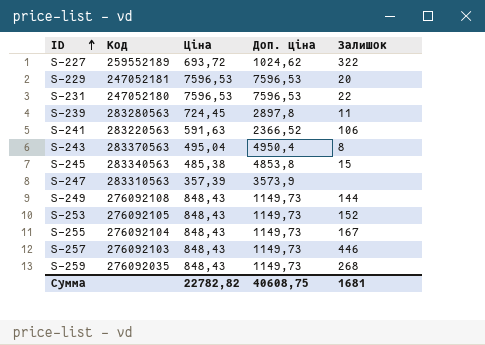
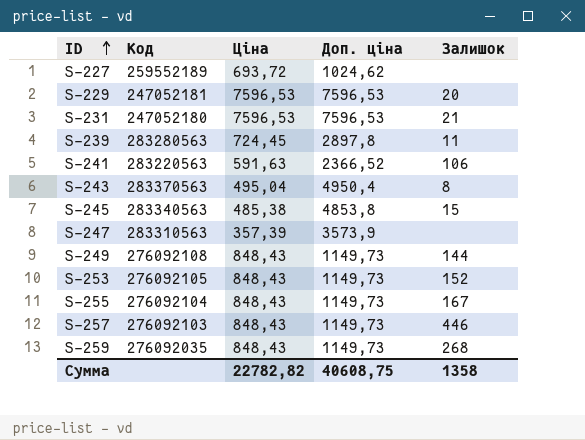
S-227 | Залишок: 322 -> none
S-231 | Залишок: 22 -> 21
Сумма | Залишок: 1681 -> 1358

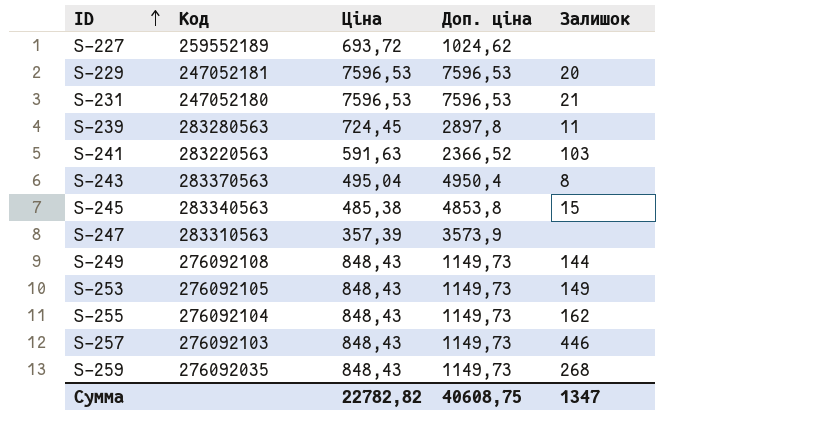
S-241 | Залишок: 106 -> 103
S-253 | Залишок: 152 -> 149
S-255 | Залишок: 167 -> 162
Сумма | Залишок: 1358 -> 1347

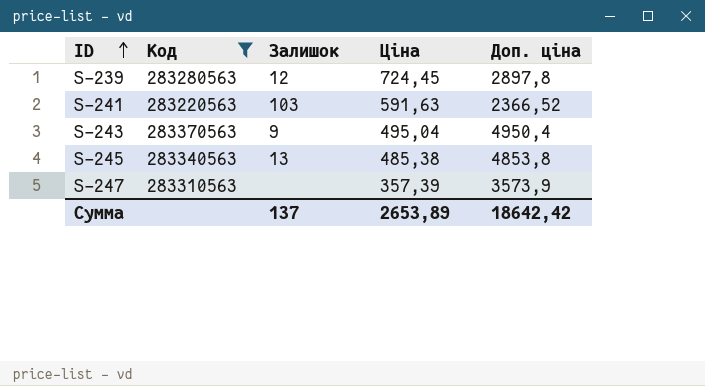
filter: none -> Код >= 283220563
column Залишок | position: 5 -> 3
S-239 | Залишок: 11 -> 12
S-243 | Залишок: 8 -> 9
S-245 | Залишок: 15 -> 13
Сумма | Залишок: 1347 -> 137
Сумма | Ціна: 22782,82 -> 2653,89
Сумма | Доп. ціна: 40608,75 -> 18642,42

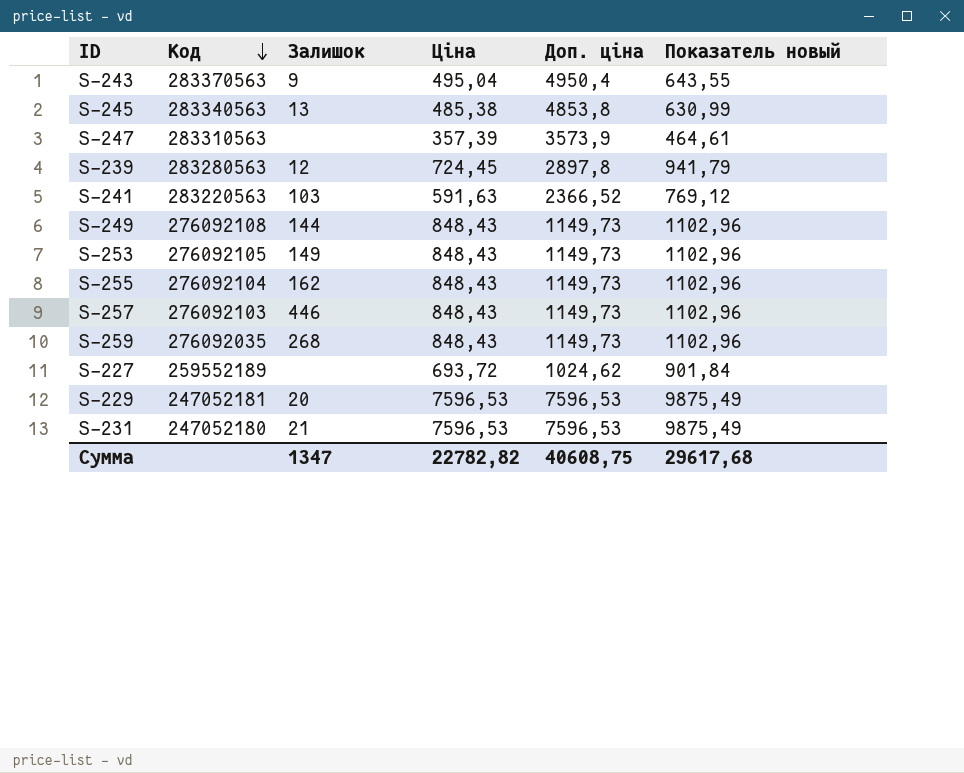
filter: Код >= 283220563 -> none
row order: ID ascending -> Код descending
column Показатель новый | formula: none -> [Ціна] * 1,3
Сумма | Залишок: 137 -> 1347
Сумма | Ціна: 2653,89 -> 22782,82
Сумма | Доп. ціна: 18642,42 -> 40608,75

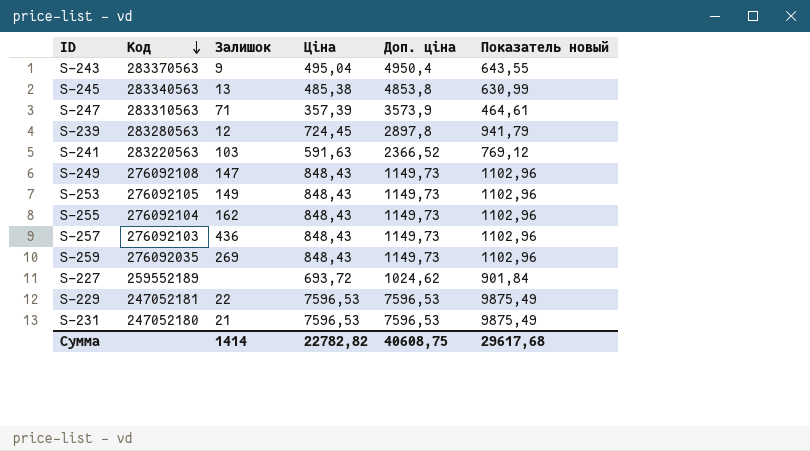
S-247 | Залишок: none -> 71
S-249 | Залишок: 144 -> 147
S-257 | Залишок: 446 -> 436
S-259 | Залишок: 268 -> 269
S-229 | Залишок: 20 -> 22
Сумма | Залишок: 1347 -> 1414

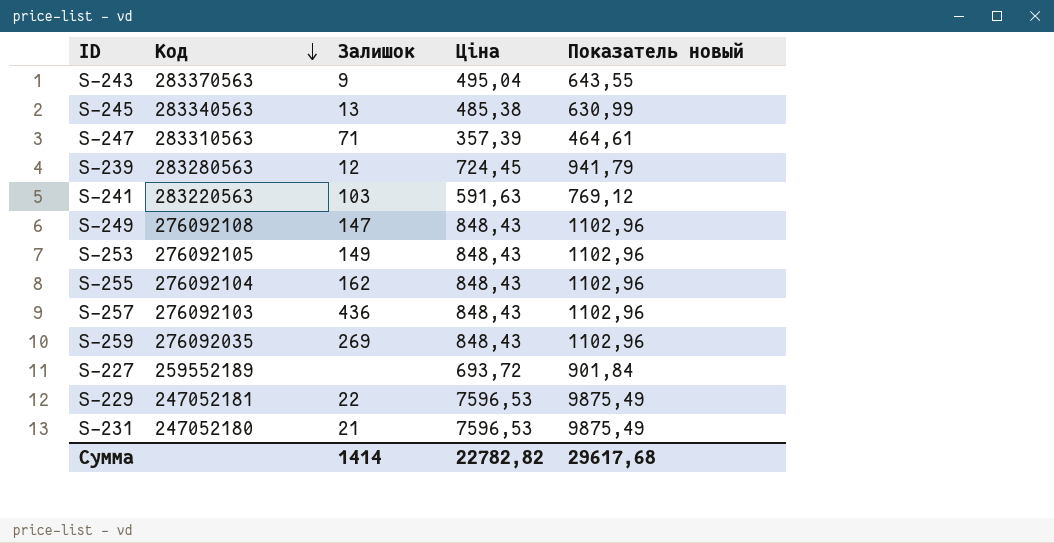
column Доп. ціна | position: 5 -> none

